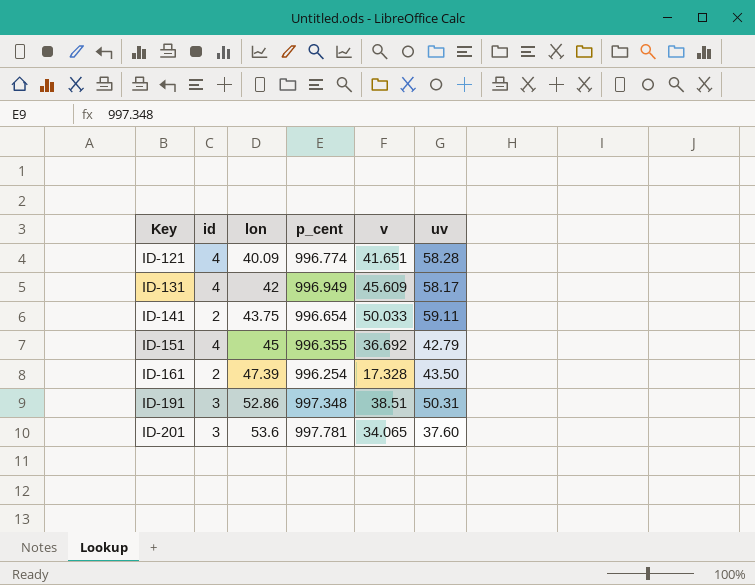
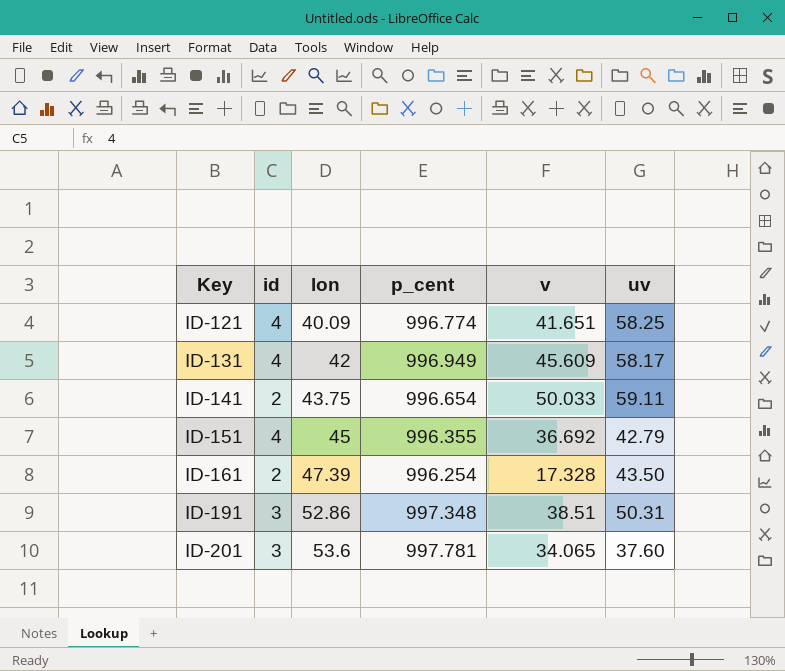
ID-121 | uv: 58.28 -> 58.25

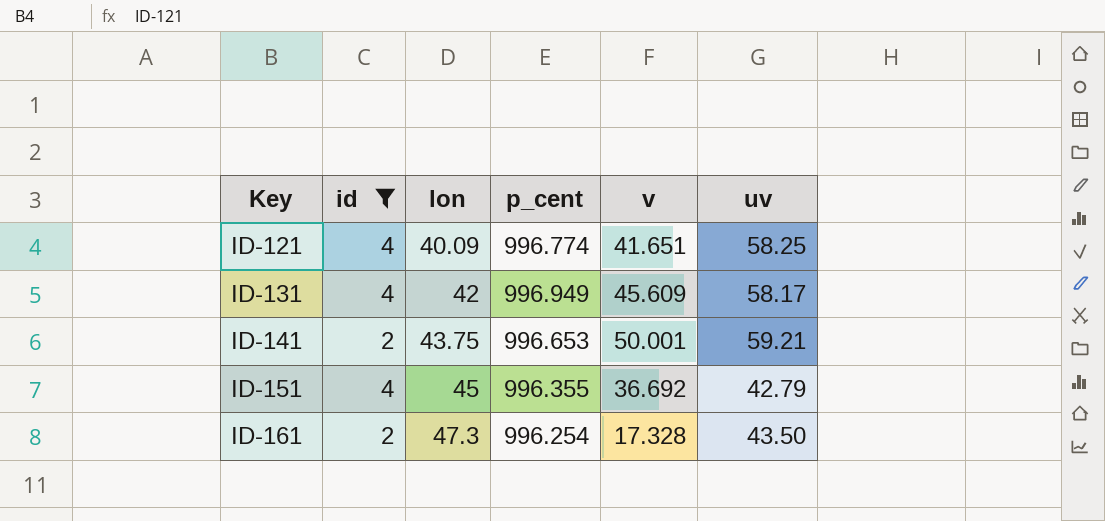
filter: none -> id != 3
ID-141 | p_cent: 996.654 -> 996.653
ID-141 | v: 50.033 -> 50.001
ID-141 | uv: 59.11 -> 59.21
ID-161 | lon: 47.39 -> 47.3

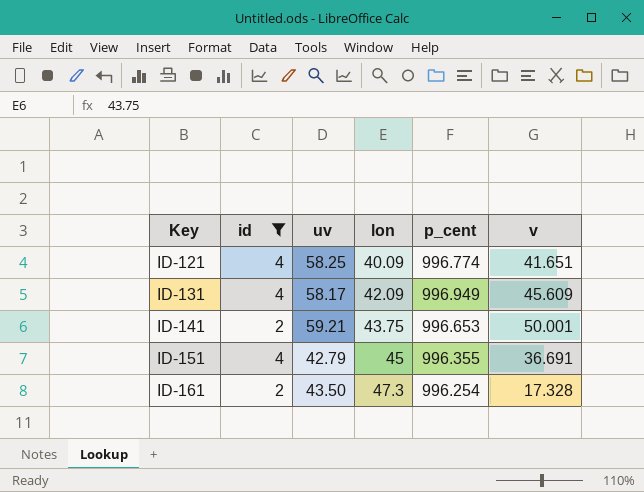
column uv | position: 6 -> 3
ID-131 | lon: 42 -> 42.09
ID-151 | v: 36.692 -> 36.691

